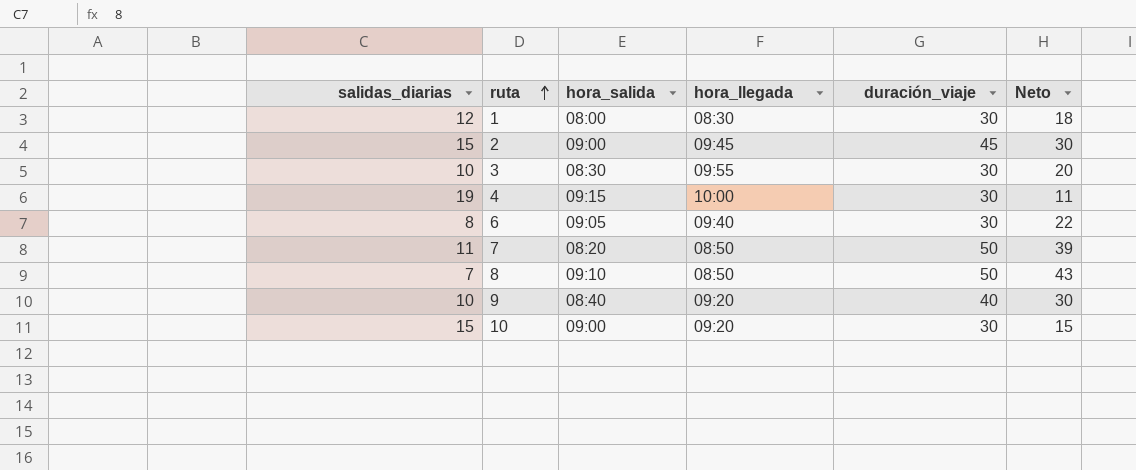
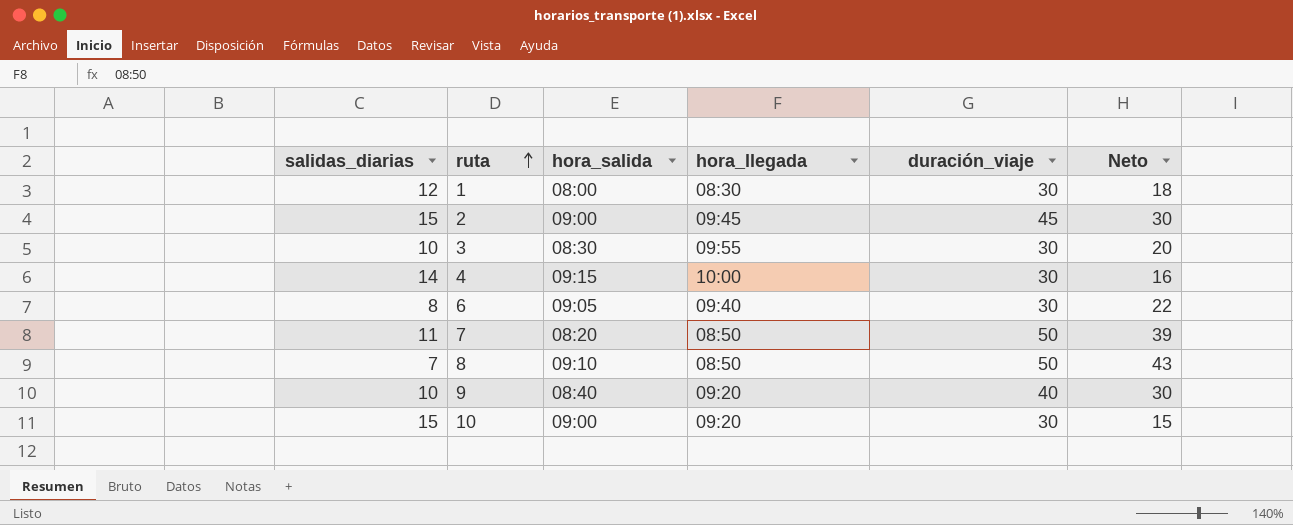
4 | salidas_diarias: 19 -> 14
4 | Neto: 11 -> 16

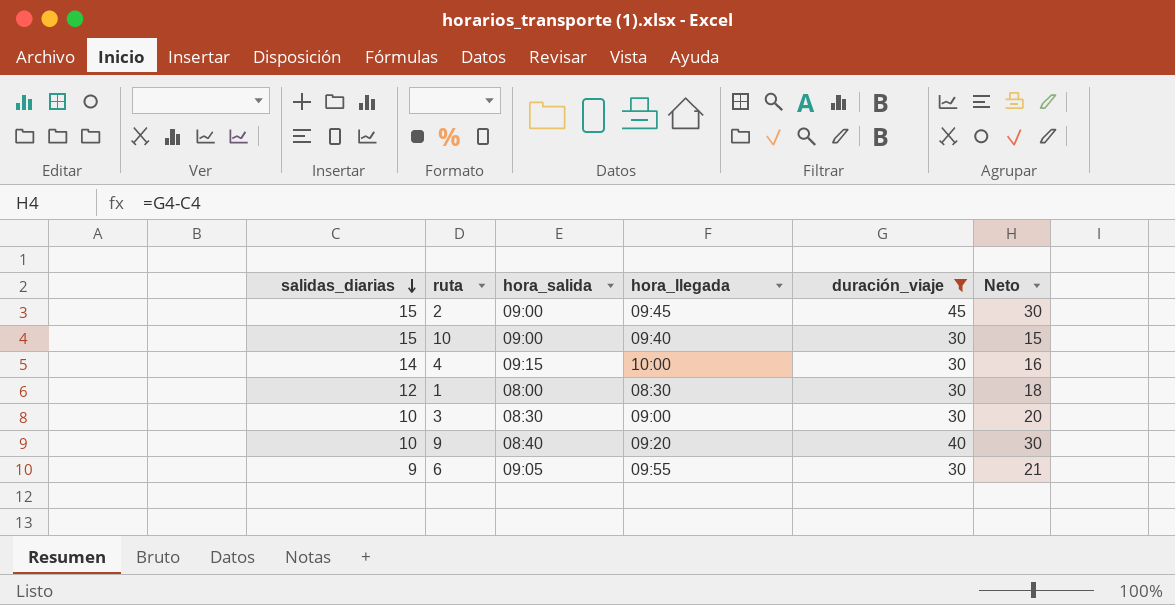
filter: none -> duración_viaje != 50
row order: ruta ascending -> salidas_diarias descending
10 | hora_llegada: 09:20 -> 09:40
3 | hora_llegada: 09:55 -> 09:00
6 | salidas_diarias: 8 -> 9
6 | hora_llegada: 09:40 -> 09:55
6 | Neto: 22 -> 21

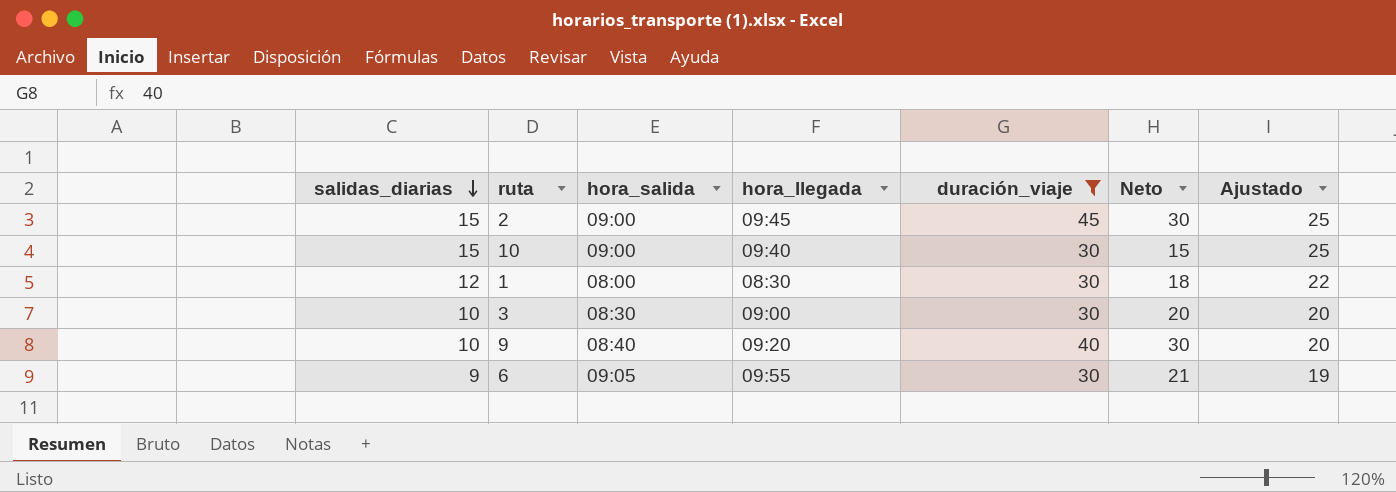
column Ajustado | formula: none -> [salidas_diarias] + 10
row 4: 14 | 09:15 | 10:00 | 30 | 16 -> none

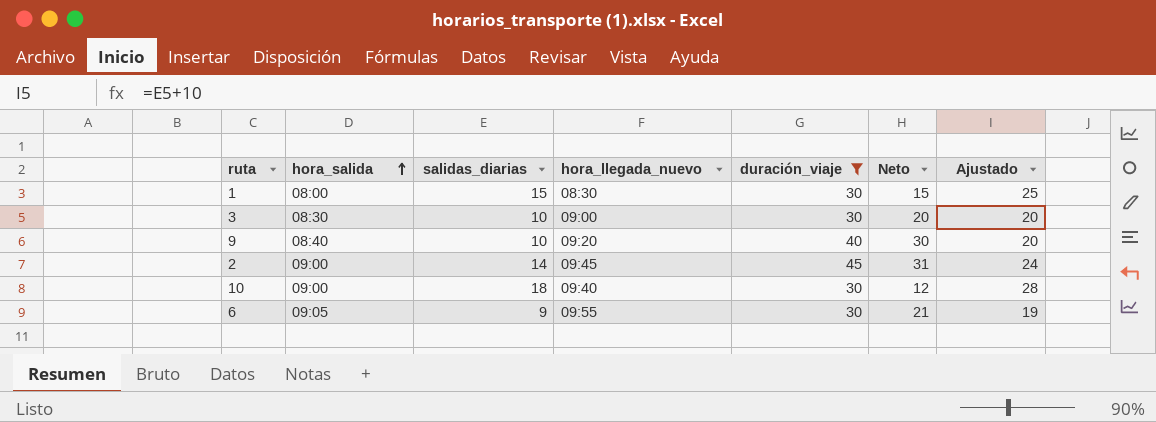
row order: salidas_diarias descending -> hora_salida ascending
column salidas_diarias | position: 1 -> 3
column name: hora_llegada -> hora_llegada_nuevo
1 | salidas_diarias: 12 -> 15
1 | Neto: 18 -> 15
1 | Ajustado: 22 -> 25
2 | salidas_diarias: 15 -> 14
2 | Neto: 30 -> 31
2 | Ajustado: 25 -> 24
10 | salidas_diarias: 15 -> 18
10 | Neto: 15 -> 12
10 | Ajustado: 25 -> 28

